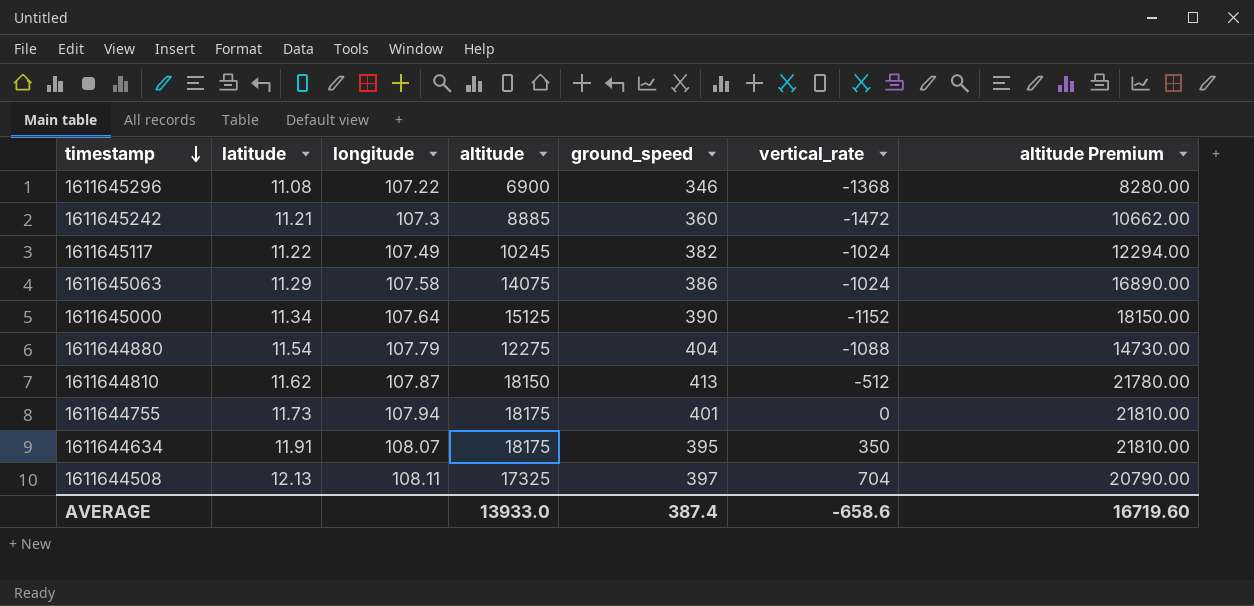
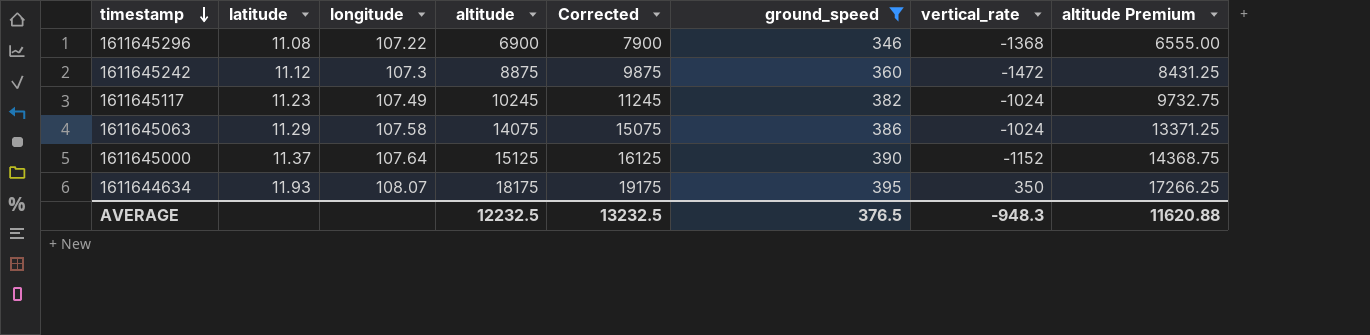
filter: none -> ground_speed <= 395
column Corrected | formula: none -> [altitude] + 1000
column altitude Premium | formula: [altitude] * 1.2 -> [altitude] * 0.95
1611645242 | latitude: 11.21 -> 11.12
1611645242 | altitude: 8885 -> 8875
1611645117 | latitude: 11.22 -> 11.23
1611645000 | latitude: 11.34 -> 11.37
1611644634 | latitude: 11.91 -> 11.93
AVERAGE | altitude: 13933.0 -> 12232.5
AVERAGE | ground_speed: 387.4 -> 376.5
AVERAGE | vertical_rate: -658.6 -> -948.3
AVERAGE | altitude Premium: 16719.60 -> 11620.88

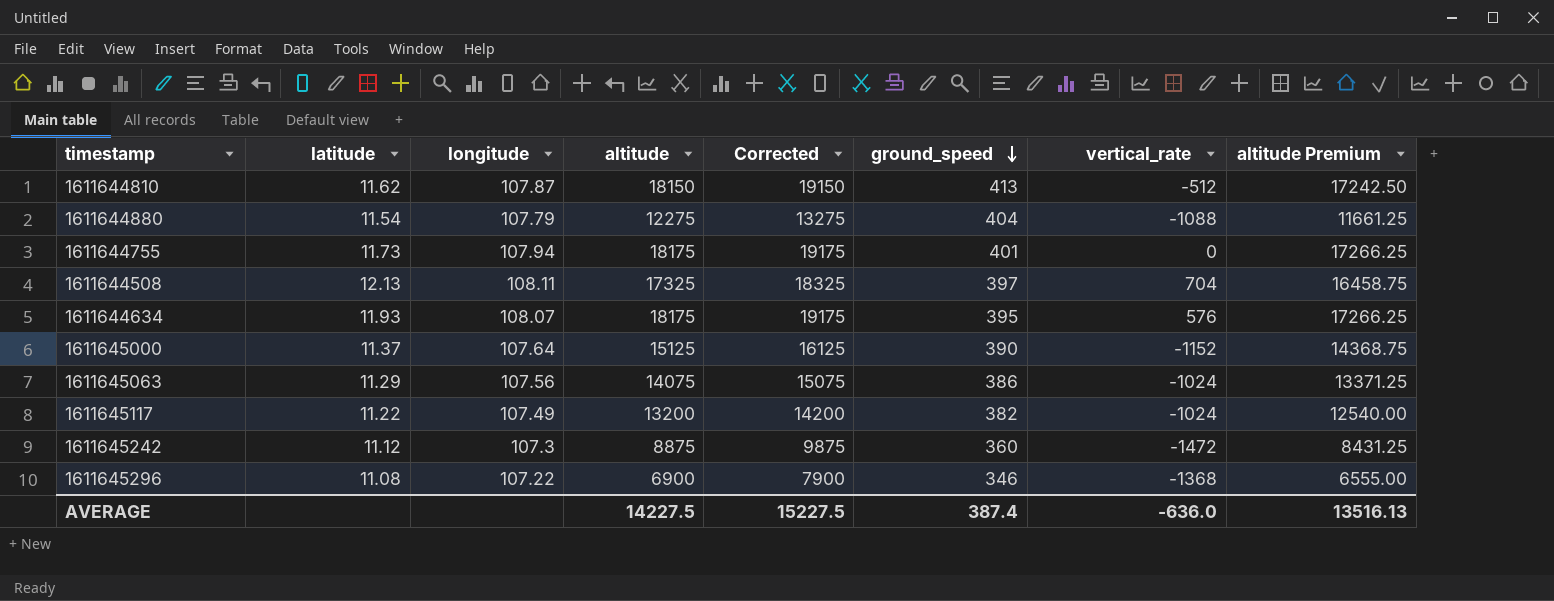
filter: ground_speed <= 395 -> none
row order: timestamp descending -> ground_speed descending
1611644634 | vertical_rate: 350 -> 576
1611645063 | longitude: 107.58 -> 107.56
1611645117 | latitude: 11.23 -> 11.22
1611645117 | altitude: 10245 -> 13200
1611645117 | Corrected: 11245 -> 14200
1611645117 | altitude Premium: 9732.75 -> 12540.00
AVERAGE | altitude: 12232.5 -> 14227.5
AVERAGE | Corrected: 13232.5 -> 15227.5
AVERAGE | ground_speed: 376.5 -> 387.4
AVERAGE | vertical_rate: -948.3 -> -636.0
AVERAGE | altitude Premium: 11620.88 -> 13516.13

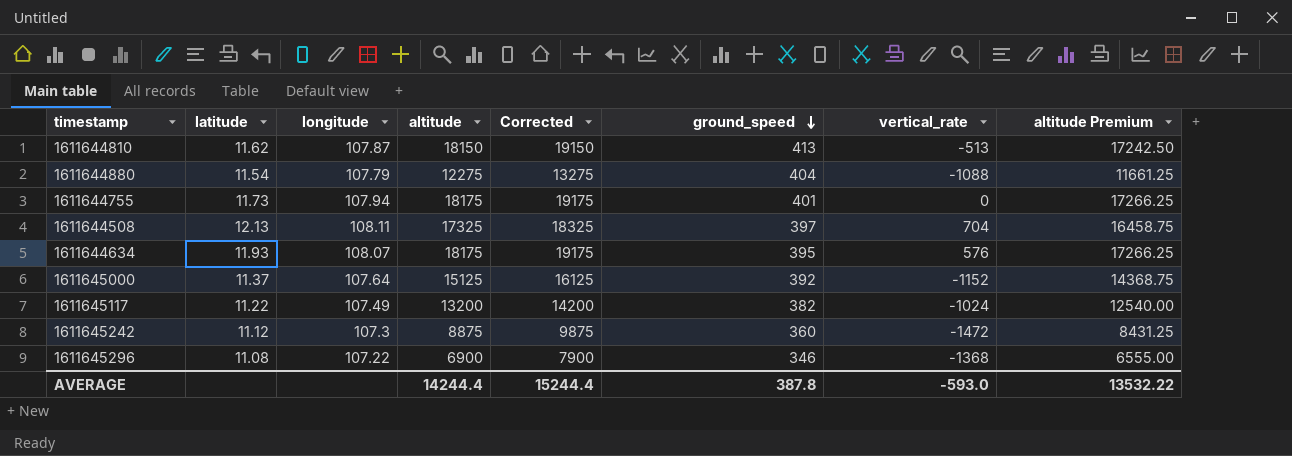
row 1611645063: 11.29 | 107.56 | 14075 | 15075 | 386 | -1024 | 13371.25 -> none
1611644810 | vertical_rate: -512 -> -513
1611645000 | ground_speed: 390 -> 392
AVERAGE | altitude: 14227.5 -> 14244.4
AVERAGE | Corrected: 15227.5 -> 15244.4
AVERAGE | ground_speed: 387.4 -> 387.8
AVERAGE | vertical_rate: -636.0 -> -593.0
AVERAGE | altitude Premium: 13516.13 -> 13532.22

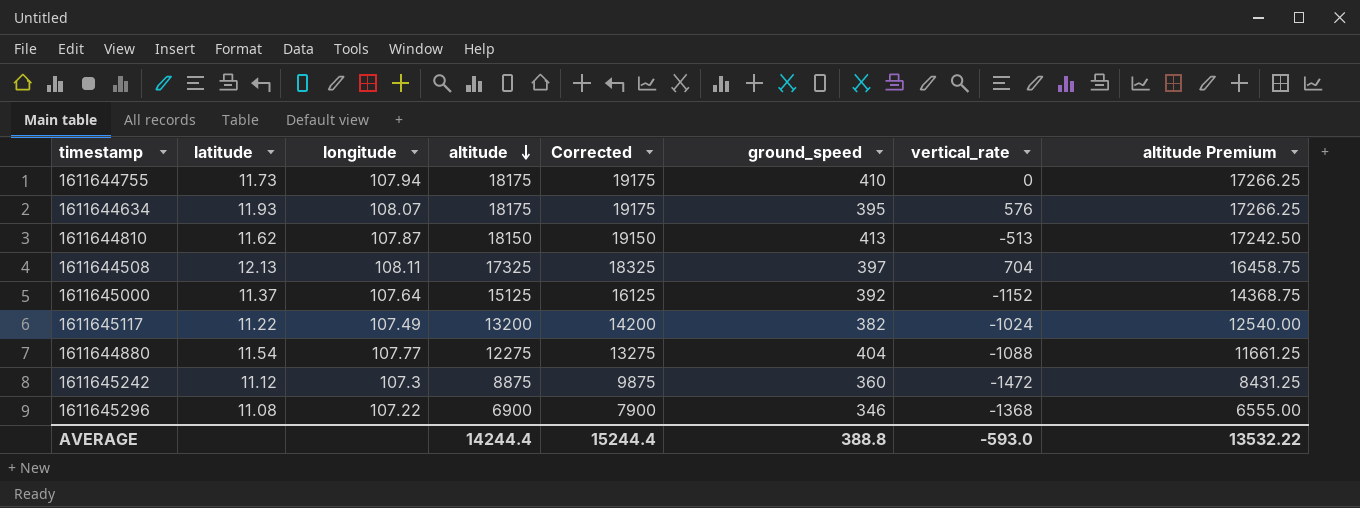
row order: ground_speed descending -> altitude descending
1611644755 | ground_speed: 401 -> 410
1611644880 | longitude: 107.79 -> 107.77
AVERAGE | ground_speed: 387.8 -> 388.8

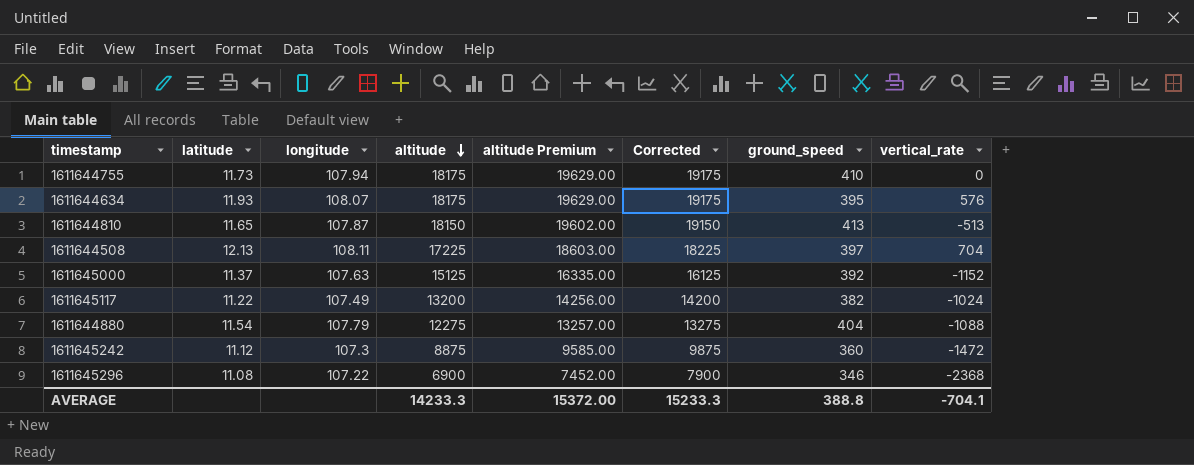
column altitude Premium | formula: [altitude] * 0.95 -> [altitude] * 1.08
column altitude Premium | position: 8 -> 5
1611644810 | latitude: 11.62 -> 11.65
1611644508 | altitude: 17325 -> 17225
1611644508 | Corrected: 18325 -> 18225
1611645000 | longitude: 107.64 -> 107.63
1611644880 | longitude: 107.77 -> 107.79
1611645296 | vertical_rate: -1368 -> -2368
AVERAGE | altitude: 14244.4 -> 14233.3
AVERAGE | altitude Premium: 13532.22 -> 15372.00
AVERAGE | Corrected: 15244.4 -> 15233.3
AVERAGE | vertical_rate: -593.0 -> -704.1

